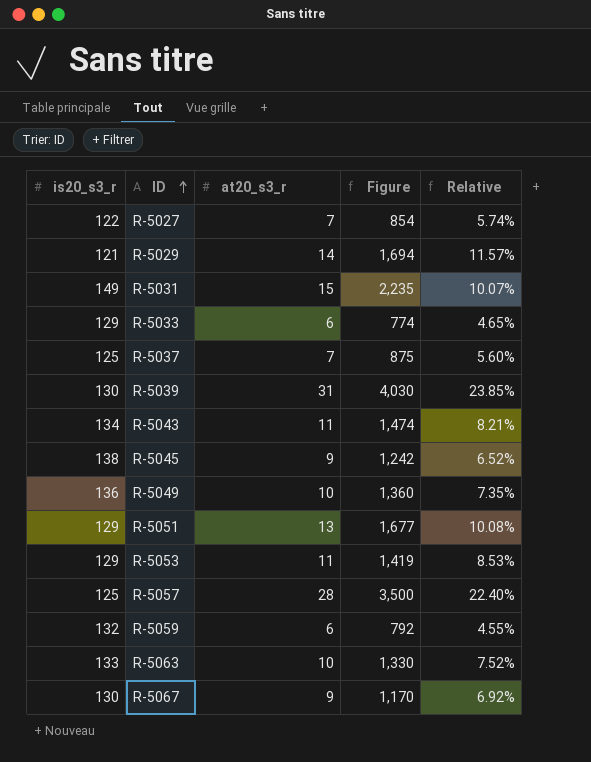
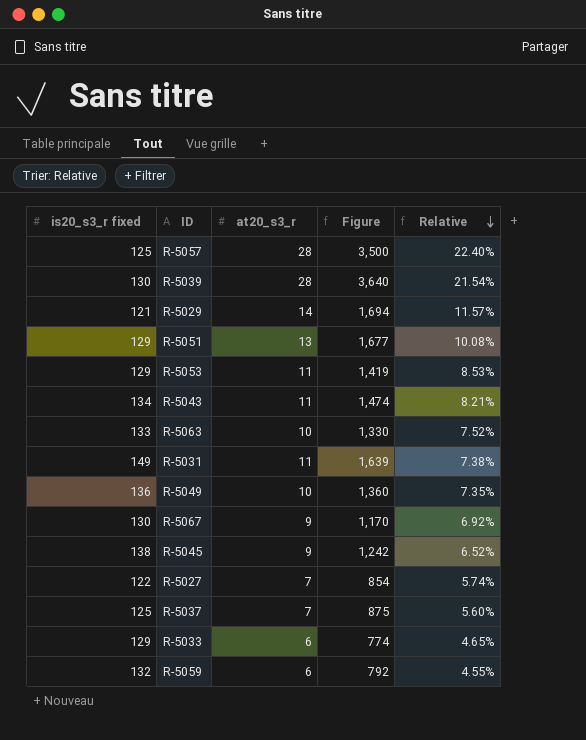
row order: ID ascending -> Relative descending
column name: is20_s3_r -> is20_s3_r fixed
R-5039 | at20_s3_r: 31 -> 28
R-5039 | Figure: 4,030 -> 3,640
R-5039 | Relative: 23.85% -> 21.54%
R-5031 | at20_s3_r: 15 -> 11
R-5031 | Figure: 2,235 -> 1,639
R-5031 | Relative: 10.07% -> 7.38%

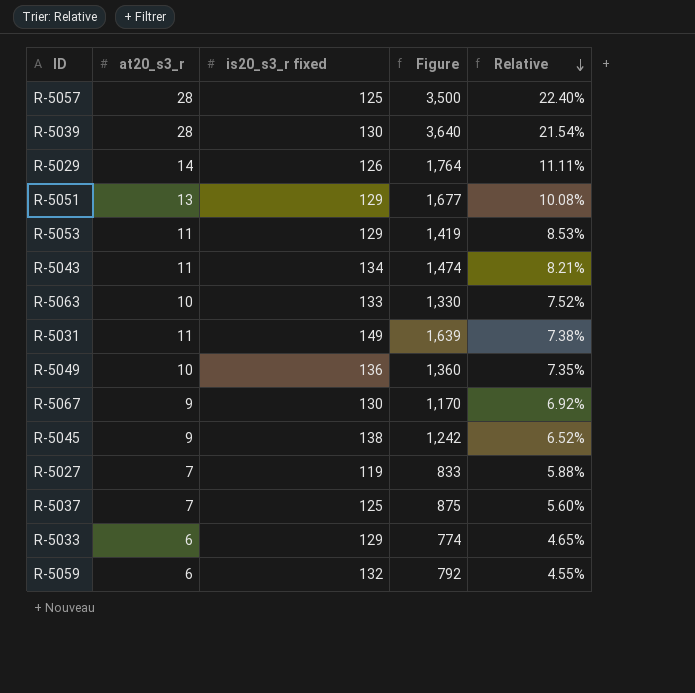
column is20_s3_r fixed | position: 1 -> 3
R-5029 | is20_s3_r fixed: 121 -> 126
R-5029 | Figure: 1,694 -> 1,764
R-5029 | Relative: 11.57% -> 11.11%
R-5027 | is20_s3_r fixed: 122 -> 119
R-5027 | Figure: 854 -> 833
R-5027 | Relative: 5.74% -> 5.88%

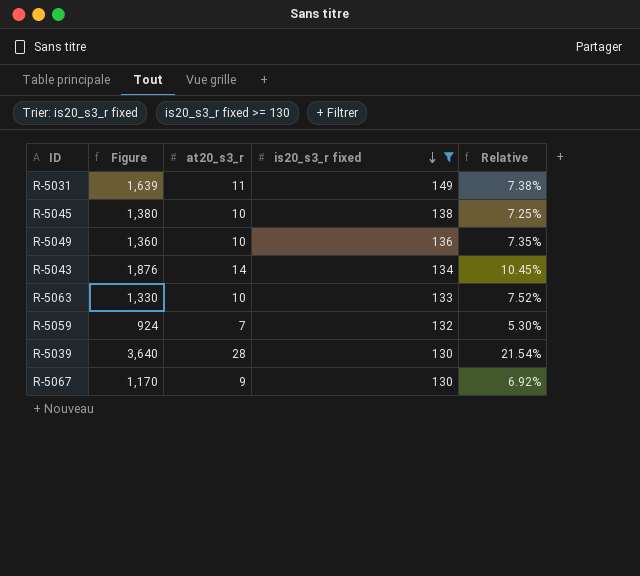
filter: none -> is20_s3_r fixed >= 130
row order: Relative descending -> is20_s3_r fixed descending
column Figure | position: 4 -> 2
R-5045 | Figure: 1,242 -> 1,380
R-5045 | at20_s3_r: 9 -> 10
R-5045 | Relative: 6.52% -> 7.25%
R-5043 | Figure: 1,474 -> 1,876
R-5043 | at20_s3_r: 11 -> 14
R-5043 | Relative: 8.21% -> 10.45%
R-5059 | Figure: 792 -> 924
R-5059 | at20_s3_r: 6 -> 7
R-5059 | Relative: 4.55% -> 5.30%

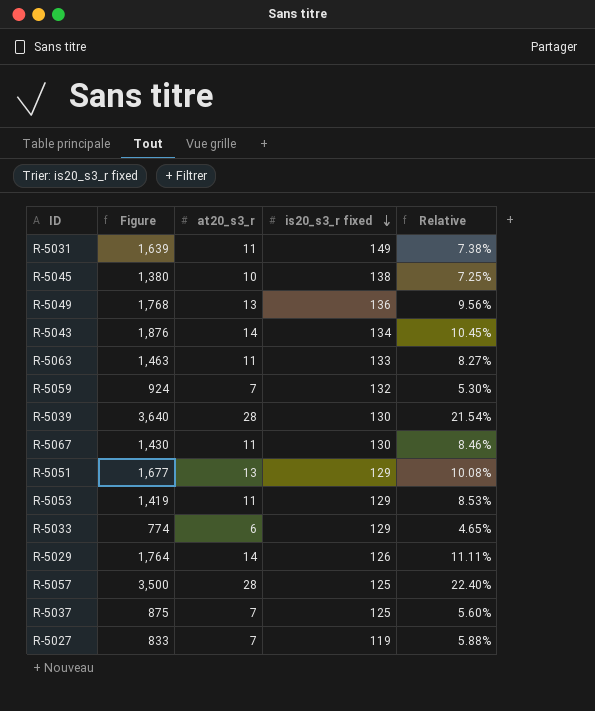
filter: is20_s3_r fixed >= 130 -> none
R-5049 | Figure: 1,360 -> 1,768
R-5049 | at20_s3_r: 10 -> 13
R-5049 | Relative: 7.35% -> 9.56%
R-5063 | Figure: 1,330 -> 1,463
R-5063 | at20_s3_r: 10 -> 11
R-5063 | Relative: 7.52% -> 8.27%
R-5067 | Figure: 1,170 -> 1,430
R-5067 | at20_s3_r: 9 -> 11
R-5067 | Relative: 6.92% -> 8.46%

